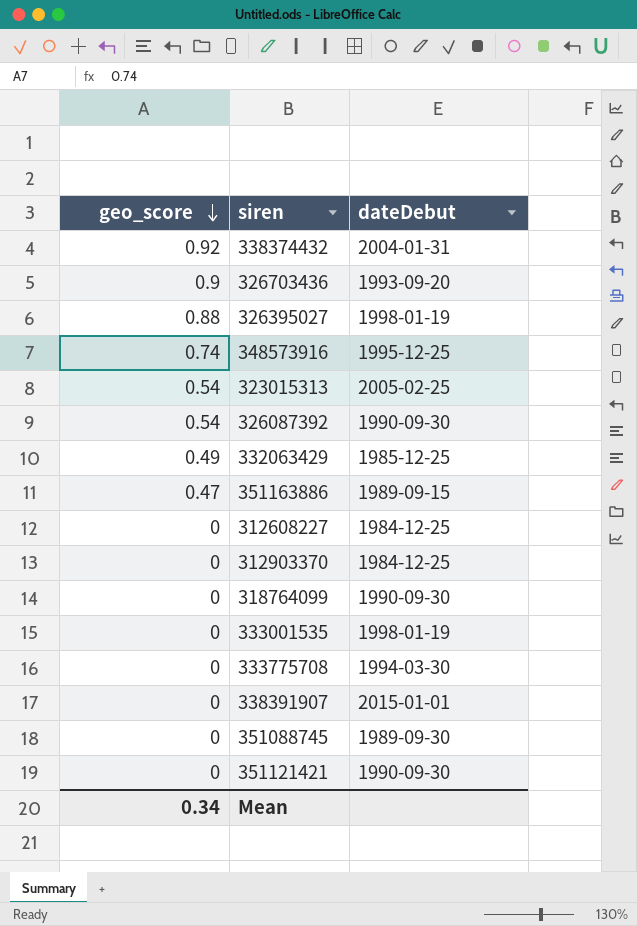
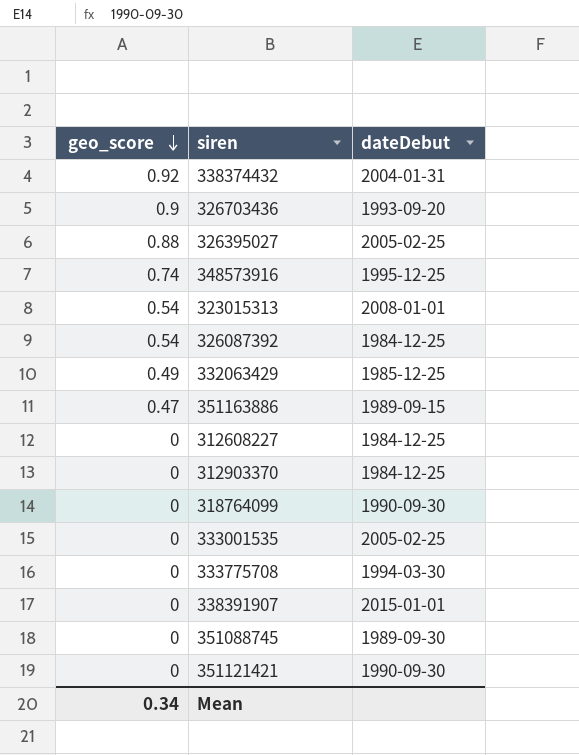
326395027 | dateDebut: 1998-01-19 -> 2005-02-25
323015313 | dateDebut: 2005-02-25 -> 2008-01-01
326087392 | dateDebut: 1990-09-30 -> 1984-12-25
333001535 | dateDebut: 1998-01-19 -> 2005-02-25

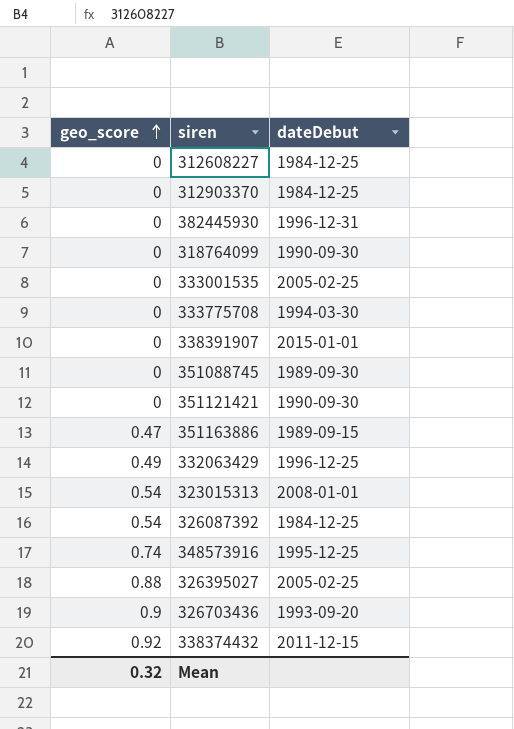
row order: geo_score descending -> geo_score ascending
row 382445930: none -> 0 | 1996-12-31
332063429 | dateDebut: 1985-12-25 -> 1996-12-25
338374432 | dateDebut: 2004-01-31 -> 2011-12-15
Mean | geo_score: 0.34 -> 0.32

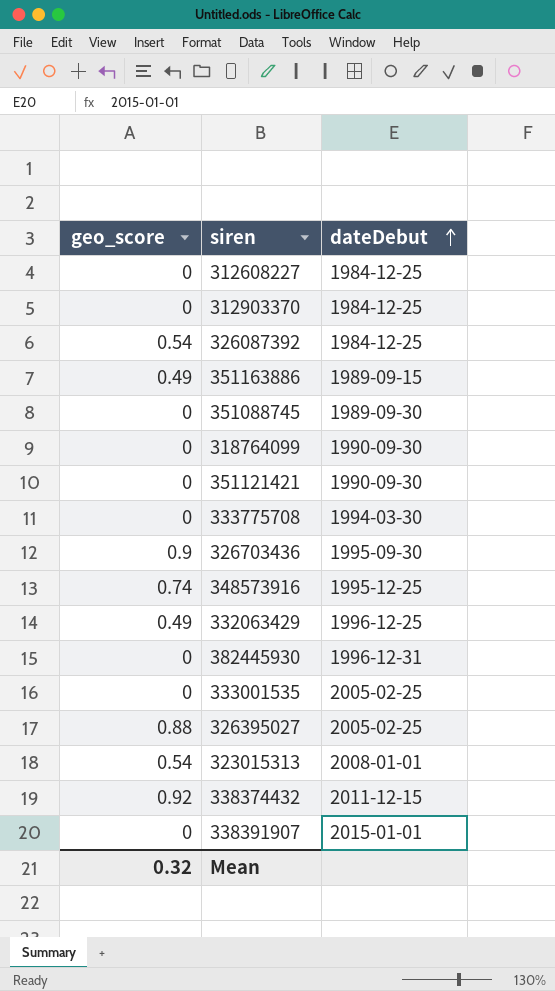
row order: geo_score ascending -> dateDebut ascending
351163886 | geo_score: 0.47 -> 0.49
326703436 | dateDebut: 1993-09-20 -> 1995-09-30

